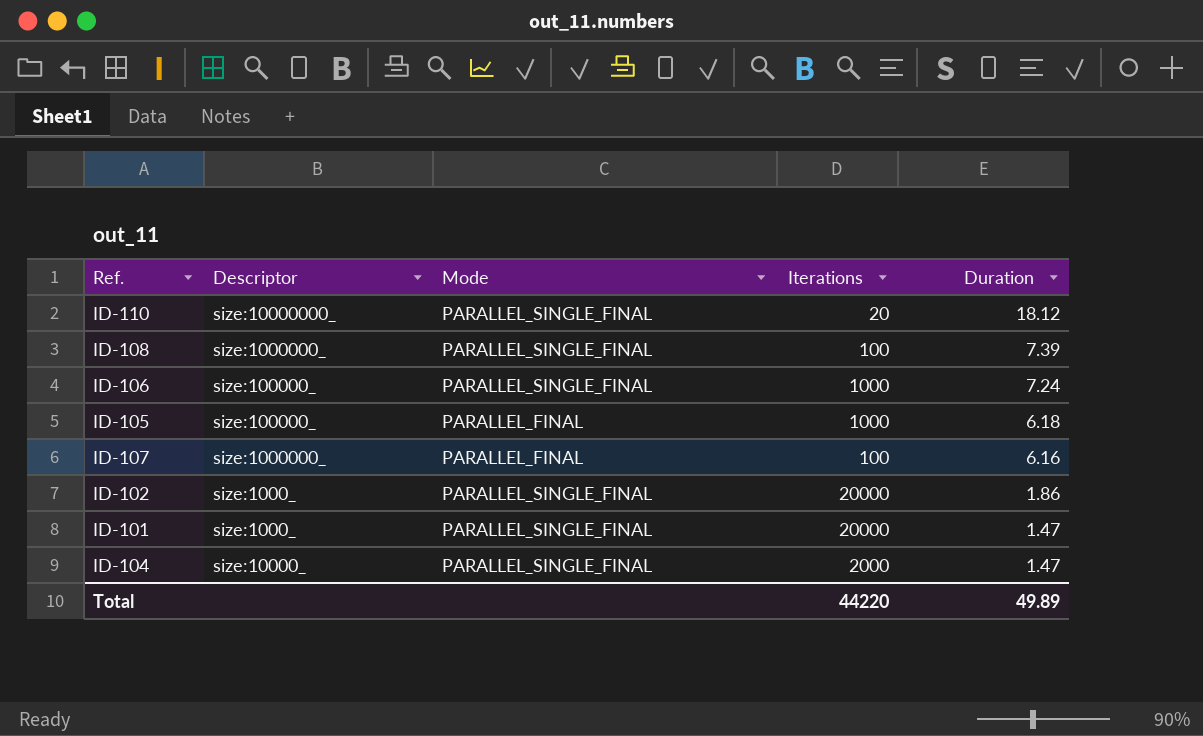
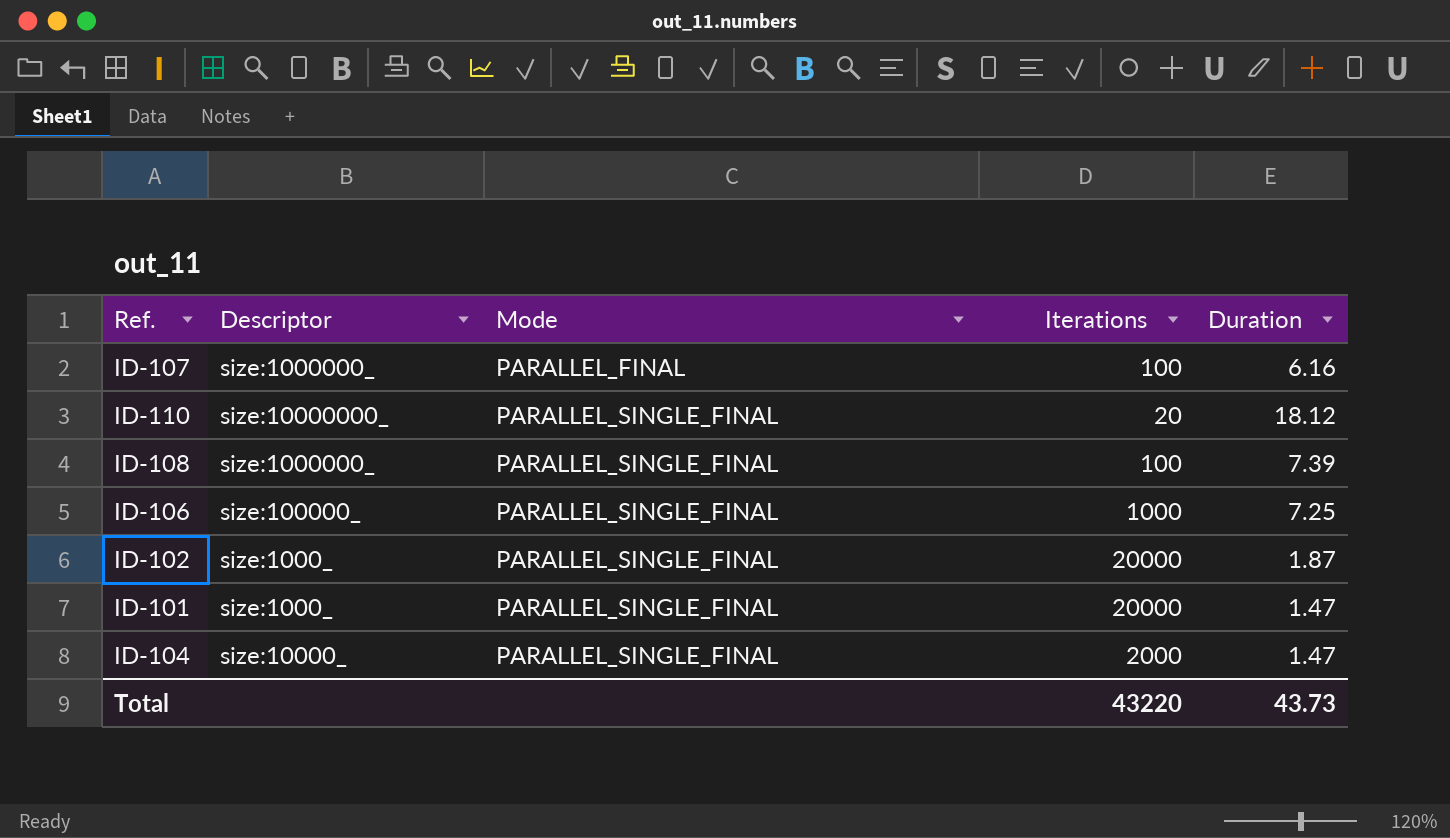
row order: Duration descending -> Mode ascending
row ID-105: size:100000_ | PARALLEL_FINAL | 1000 | 6.18 -> none
ID-106 | Duration: 7.24 -> 7.25
ID-102 | Duration: 1.86 -> 1.87
Total | Iterations: 44220 -> 43220
Total | Duration: 49.89 -> 43.73

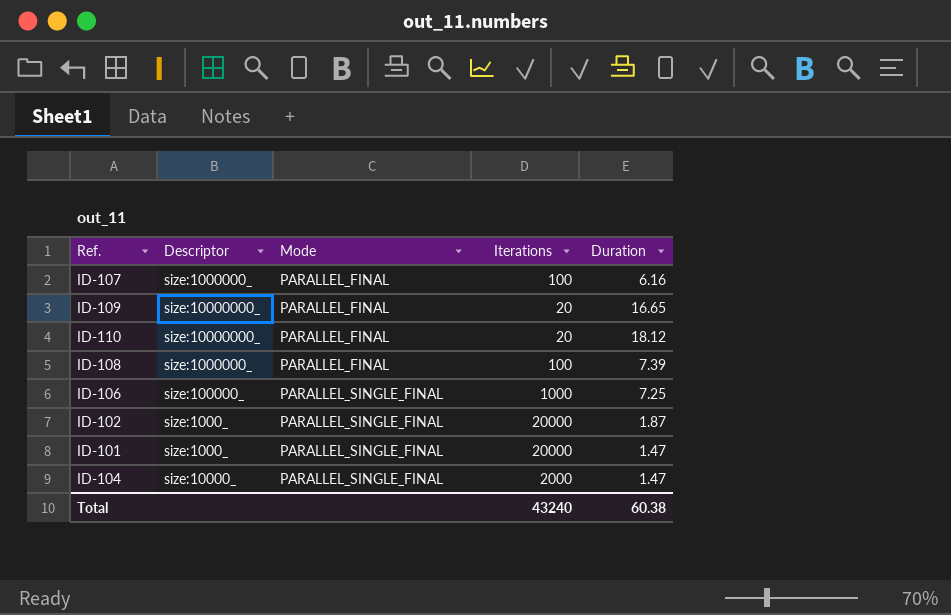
row ID-109: none -> size:10000000_ | PARALLEL_FINAL | 20 | 16.65
ID-110 | Mode: PARALLEL_SINGLE_FINAL -> PARALLEL_FINAL
ID-108 | Mode: PARALLEL_SINGLE_FINAL -> PARALLEL_FINAL
Total | Iterations: 43220 -> 43240
Total | Duration: 43.73 -> 60.38

